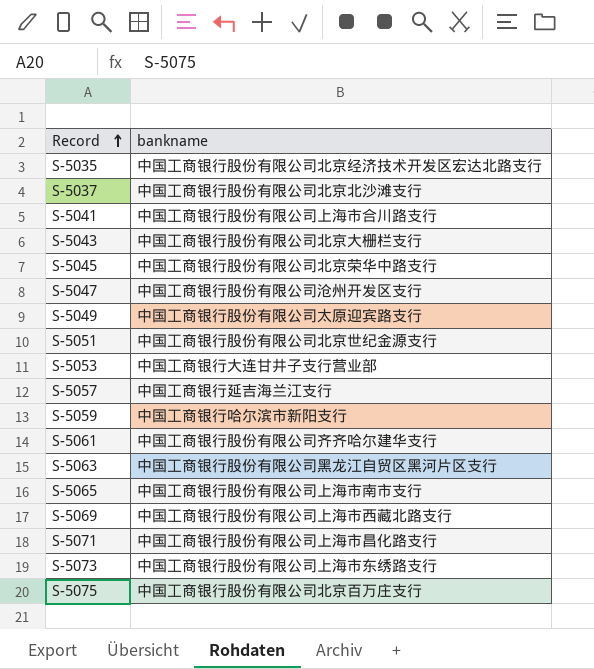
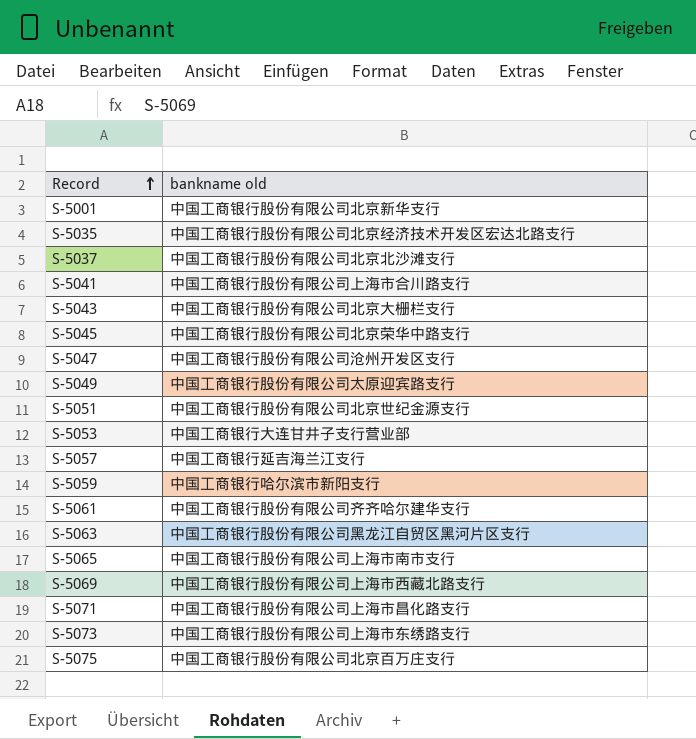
column name: bankname -> bankname old
row S-5001: none -> 中国工商银行股份有限公司北京新华支行

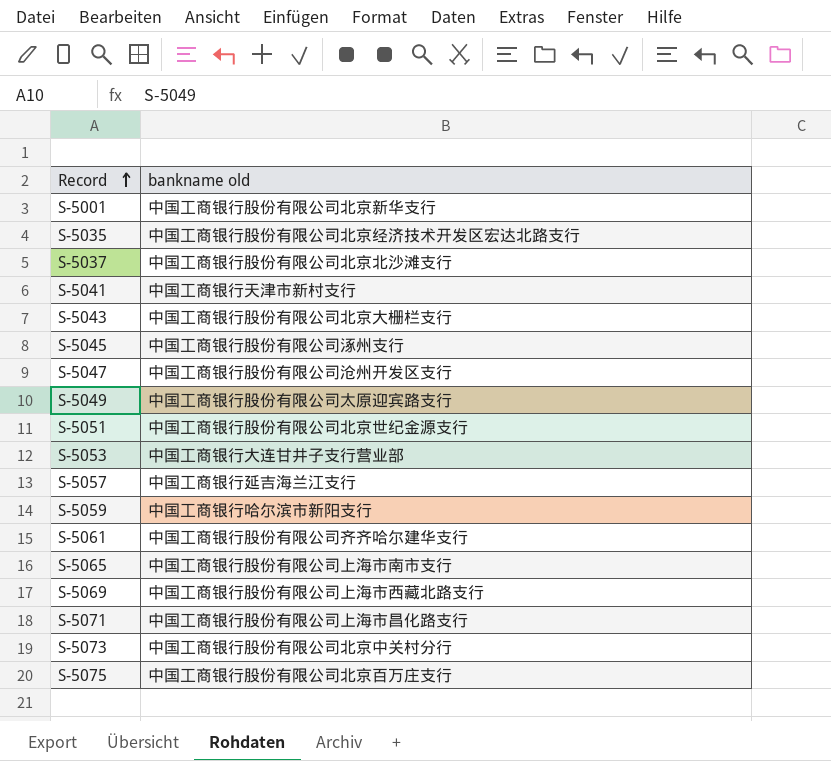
row S-5063: 中国工商银行股份有限公司黑龙江自贸区黑河片区支行 -> none
S-5041 | bankname old: 中国工商银行股份有限公司上海市合川路支行 -> 中国工商银行天津市新村支行
S-5045 | bankname old: 中国工商银行股份有限公司北京荣华中路支行 -> 中国工商银行股份有限公司涿州支行
S-5073 | bankname old: 中国工商银行股份有限公司上海市东绣路支行 -> 中国工商银行股份有限公司北京中关村分行

